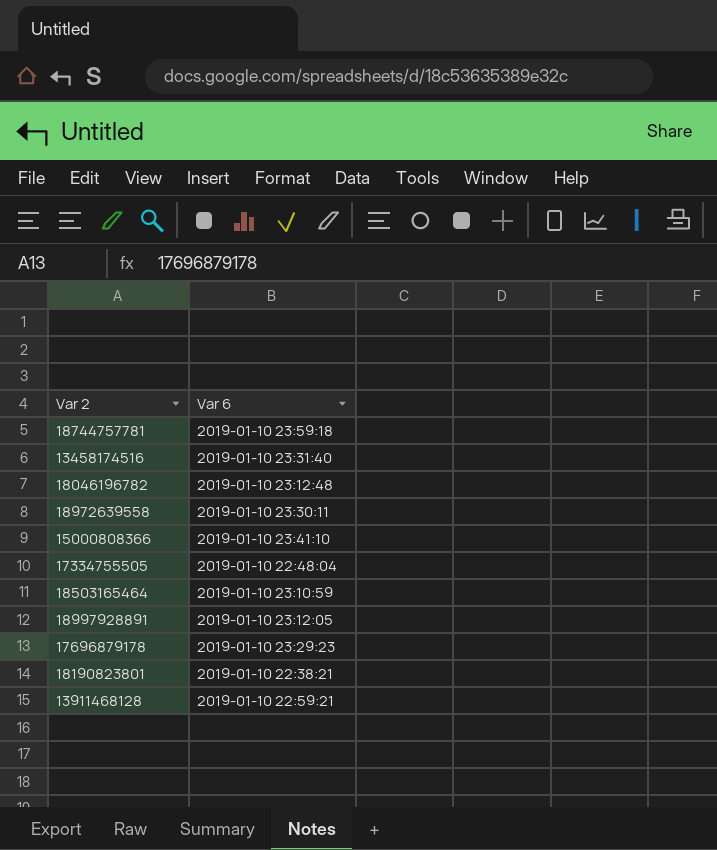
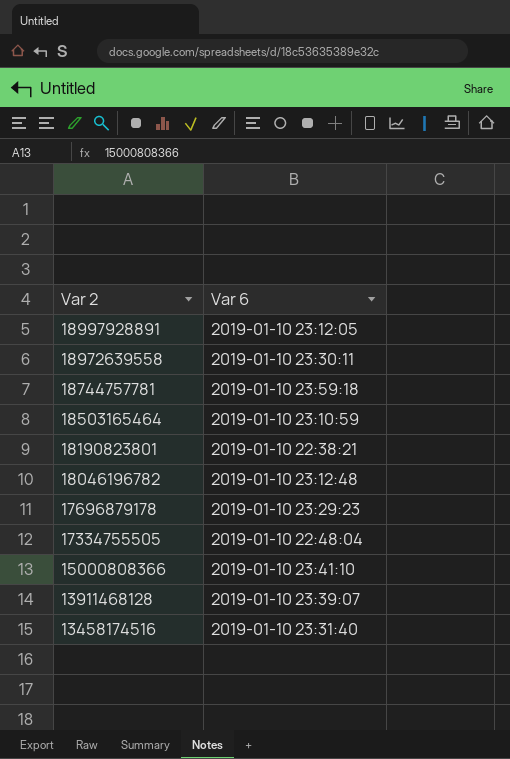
row order: none -> Var 2 descending
13911468128 | Var 6: 2019-01-10 22:59:21 -> 2019-01-10 23:39:07

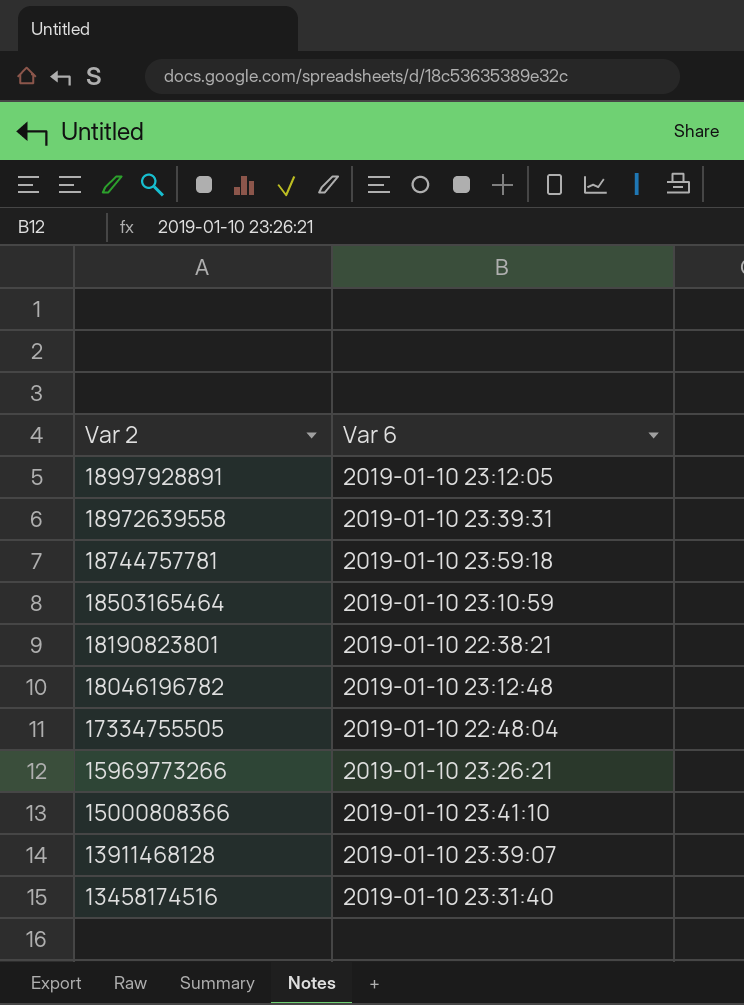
row 17696879178: 2019-01-10 23:29:23 -> none
18972639558 | Var 6: 2019-01-10 23:30:11 -> 2019-01-10 23:39:31
row 15969773266: none -> 2019-01-10 23:26:21

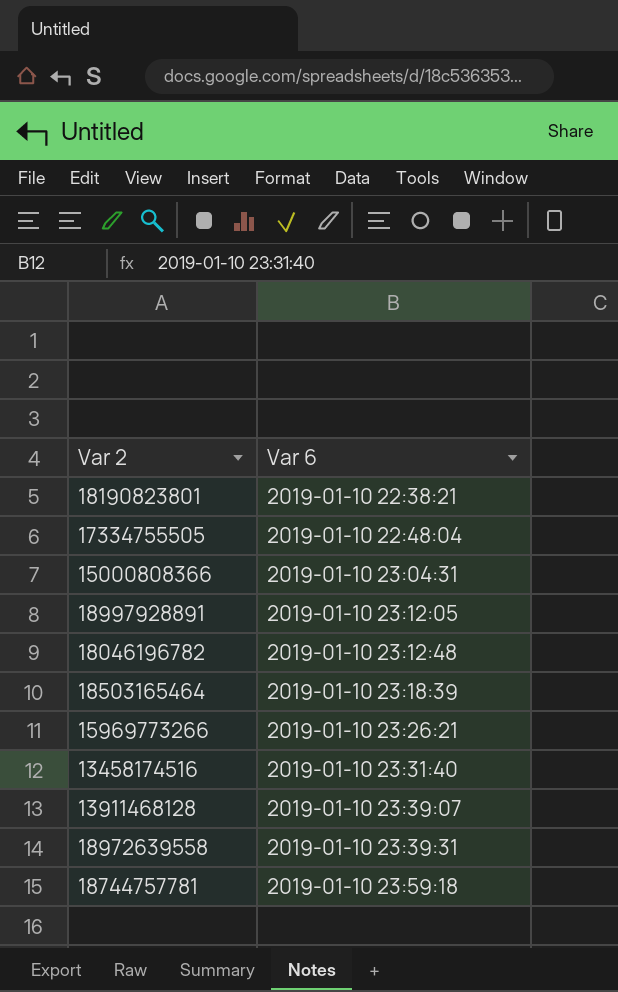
row order: Var 2 descending -> Var 6 ascending
15000808366 | Var 6: 2019-01-10 23:41:10 -> 2019-01-10 23:04:31
18503165464 | Var 6: 2019-01-10 23:10:59 -> 2019-01-10 23:18:39

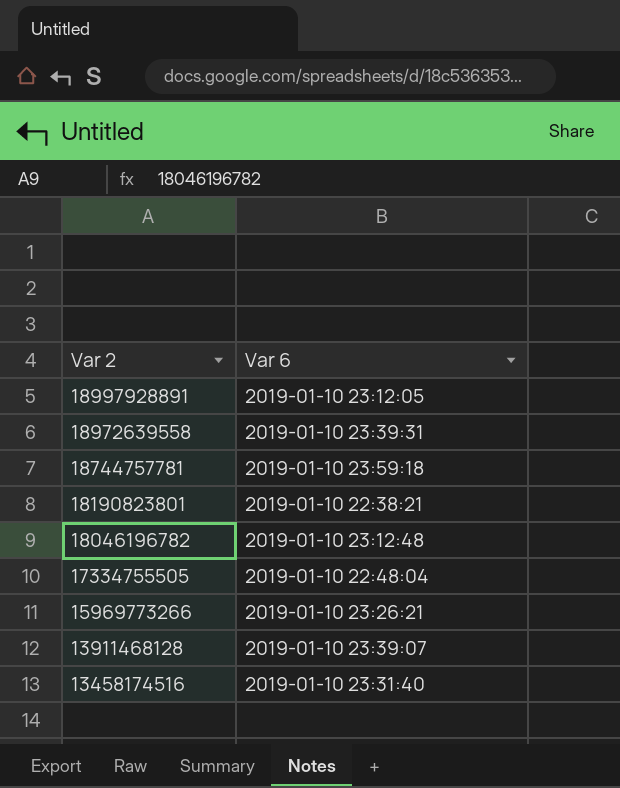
row order: Var 6 ascending -> Var 2 descending
row 15000808366: 2019-01-10 23:04:31 -> none
row 18503165464: 2019-01-10 23:18:39 -> none

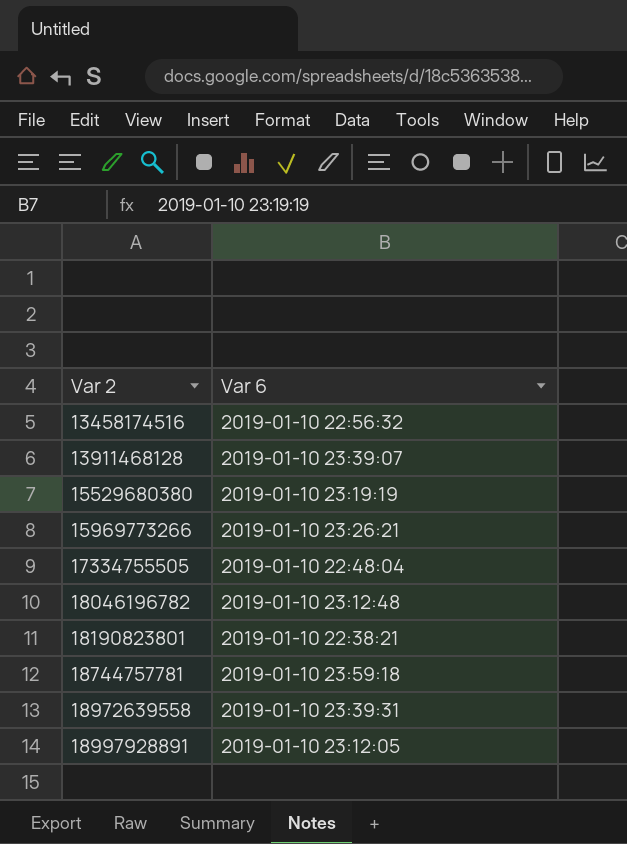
row order: Var 2 descending -> Var 2 ascending
13458174516 | Var 6: 2019-01-10 23:31:40 -> 2019-01-10 22:56:32
row 15529680380: none -> 2019-01-10 23:19:19

